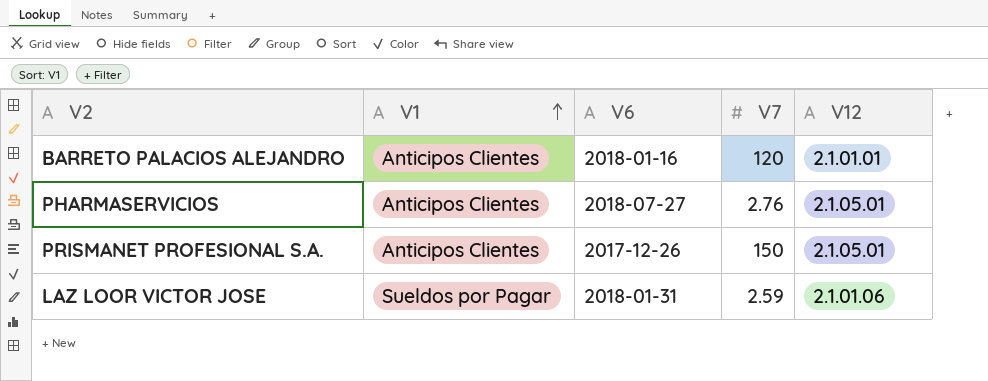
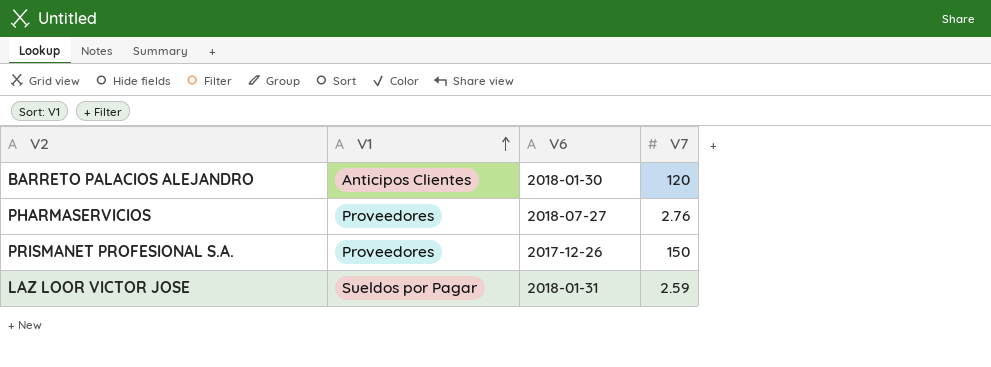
column V12 | position: 5 -> none
BARRETO PALACIOS ALEJANDRO | V6: 2018-01-16 -> 2018-01-30
PHARMASERVICIOS | V1: Anticipos Clientes -> Proveedores
PRISMANET PROFESIONAL S.A. | V1: Anticipos Clientes -> Proveedores

